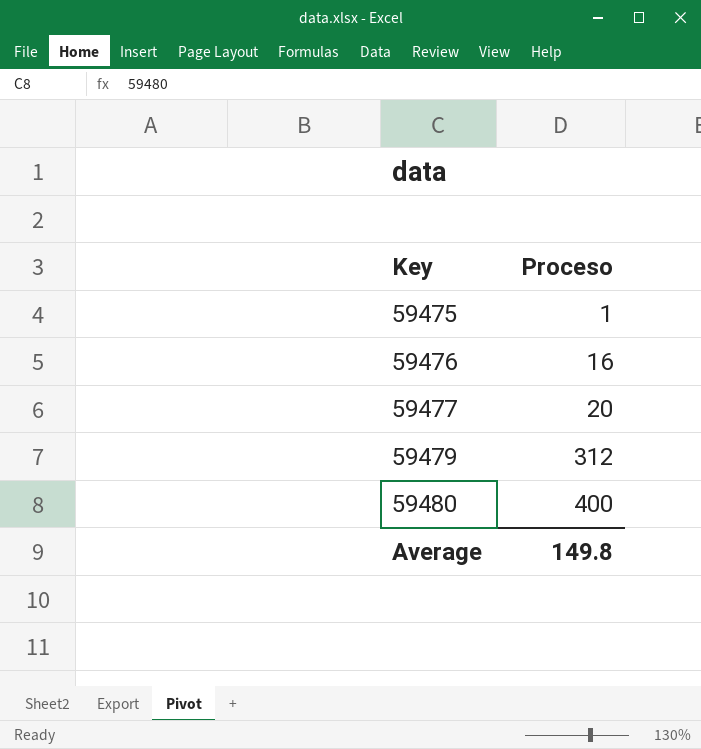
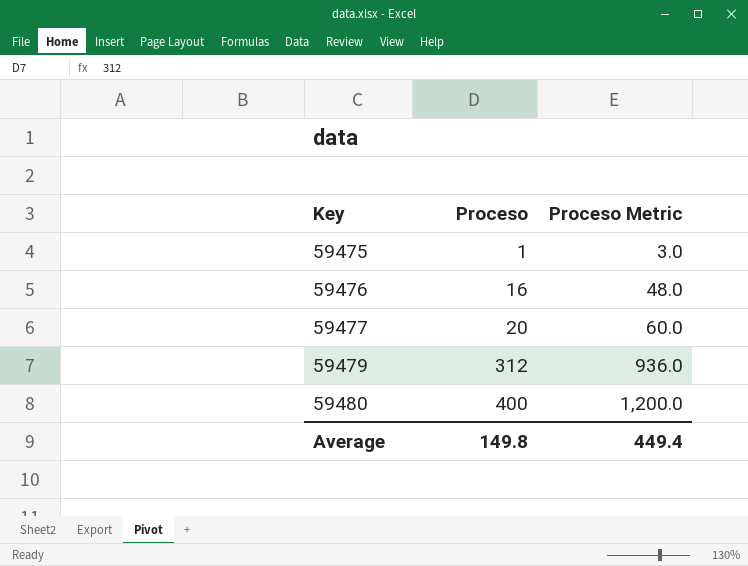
column Proceso Metric | formula: none -> [Proceso] * 3

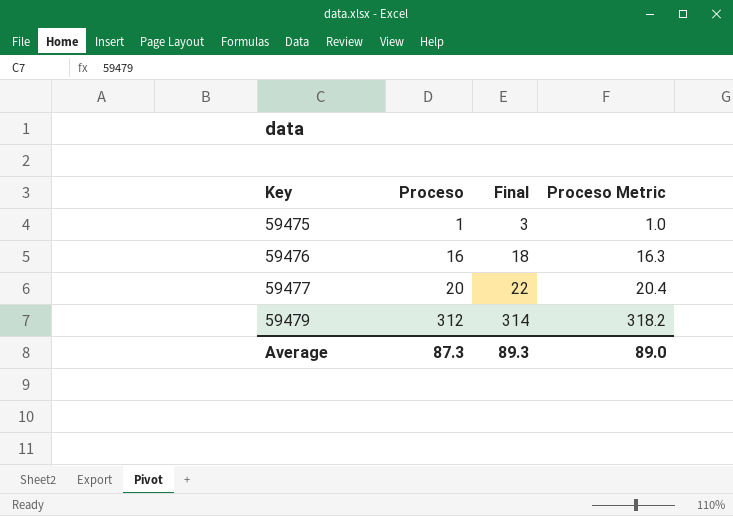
column Final | formula: none -> [Proceso] + 2
column Proceso Metric | formula: [Proceso] * 3 -> [Proceso] * 1.02
row 59480: 400 | 1,200.0 -> none
Average | Proceso: 149.8 -> 87.3
Average | Proceso Metric: 449.4 -> 89.0

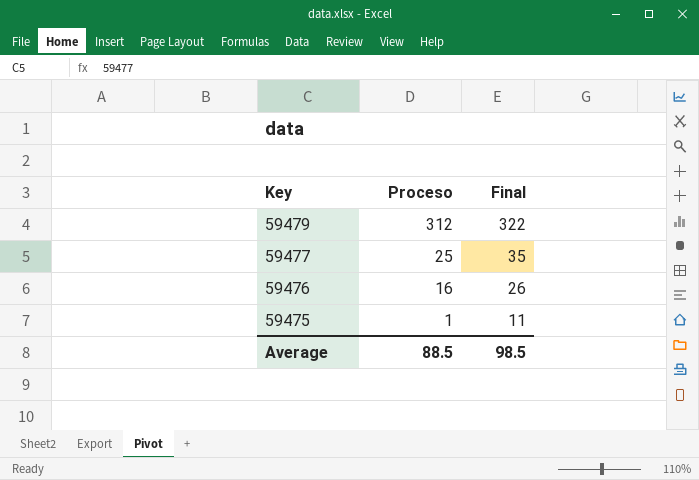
row order: Key ascending -> Key descending
column Proceso Metric | formula: [Proceso] * 1.02 -> none
column Final | formula: [Proceso] + 2 -> [Proceso] + 10
59477 | Proceso: 20 -> 25
Average | Proceso: 87.3 -> 88.5
Average | Final: 89.3 -> 98.5

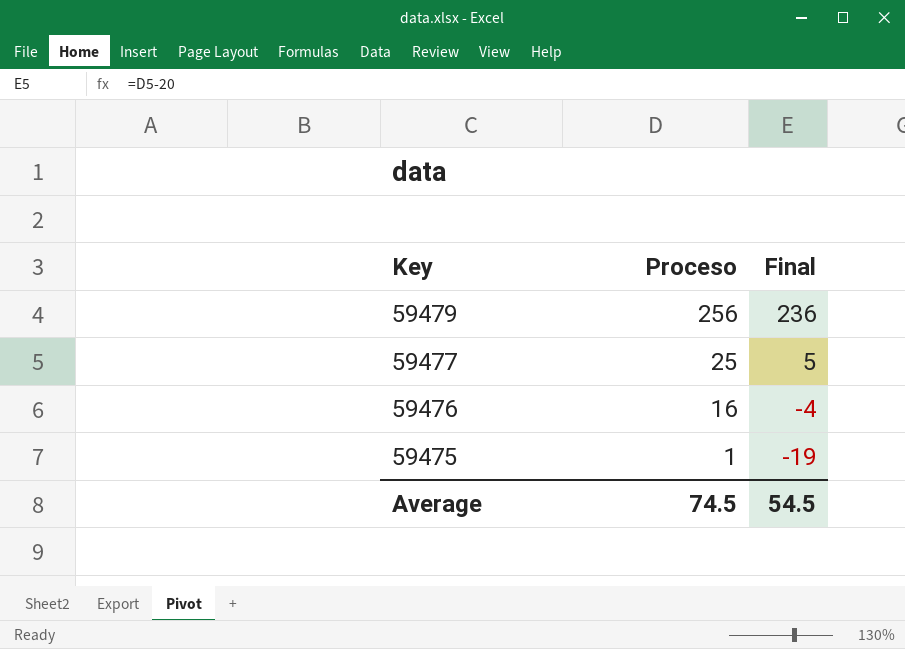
column Final | formula: [Proceso] + 10 -> [Proceso] - 20
59479 | Proceso: 312 -> 256
Average | Proceso: 88.5 -> 74.5
Average | Final: 98.5 -> 54.5

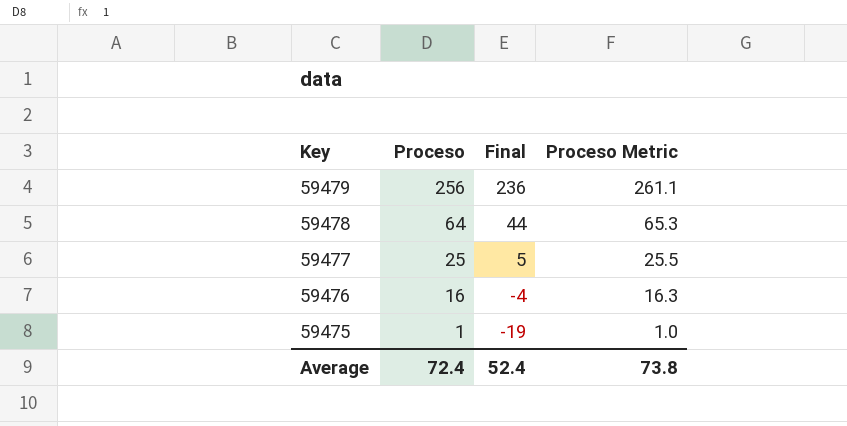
column Proceso Metric | formula: none -> [Proceso] * 1.02
row 59478: none -> 64 | 44 | 65.3
Average | Proceso: 74.5 -> 72.4
Average | Final: 54.5 -> 52.4

